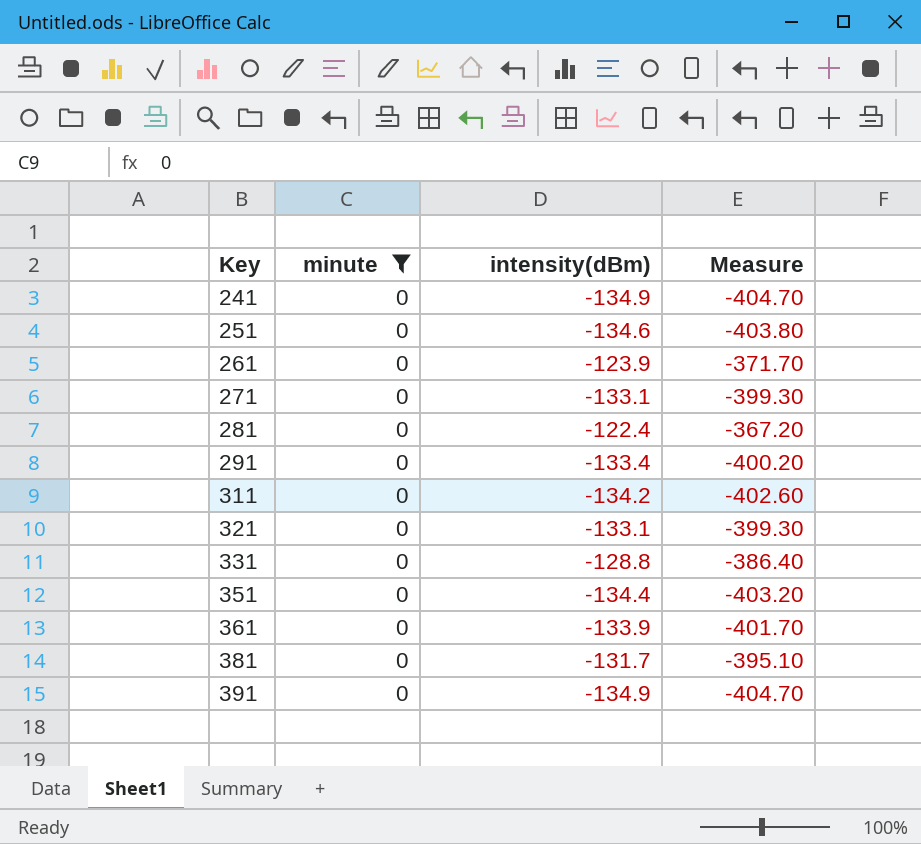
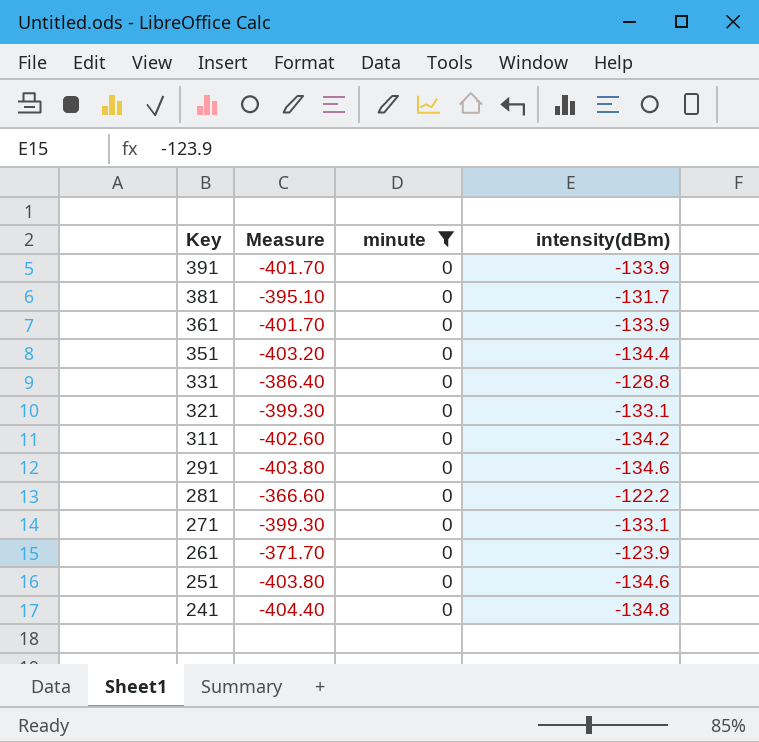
row order: Key ascending -> Key descending
column Measure | position: 4 -> 2
391 | Measure: -404.70 -> -401.70
391 | intensity(dBm): -134.9 -> -133.9
291 | Measure: -400.20 -> -403.80
291 | intensity(dBm): -133.4 -> -134.6
281 | Measure: -367.20 -> -366.60
281 | intensity(dBm): -122.4 -> -122.2
241 | Measure: -404.70 -> -404.40
241 | intensity(dBm): -134.9 -> -134.8

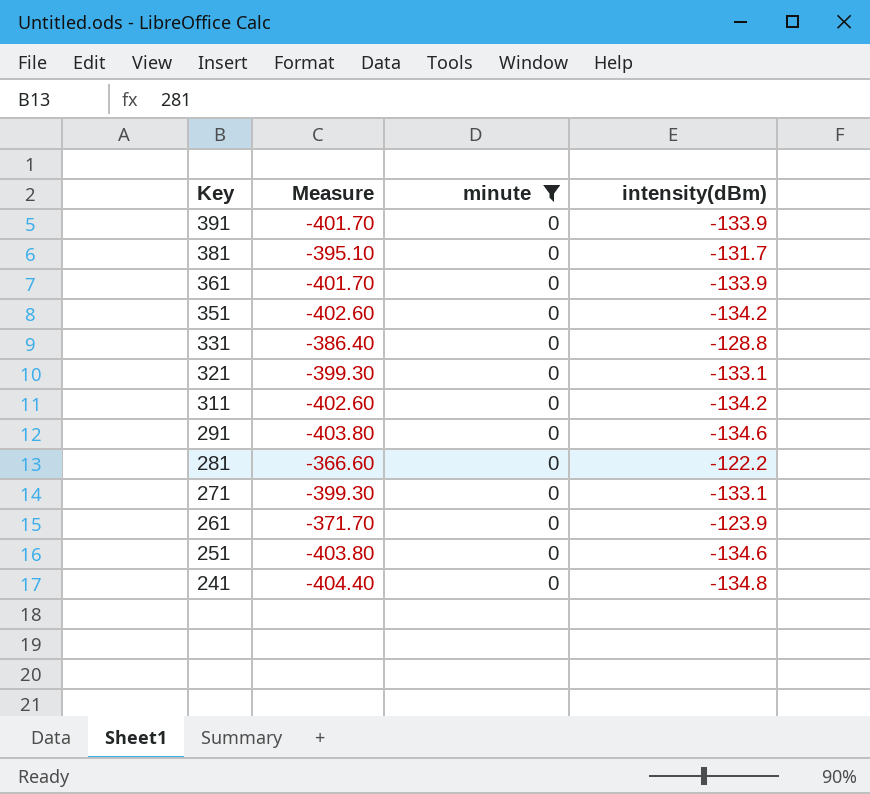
351 | Measure: -403.20 -> -402.60
351 | intensity(dBm): -134.4 -> -134.2

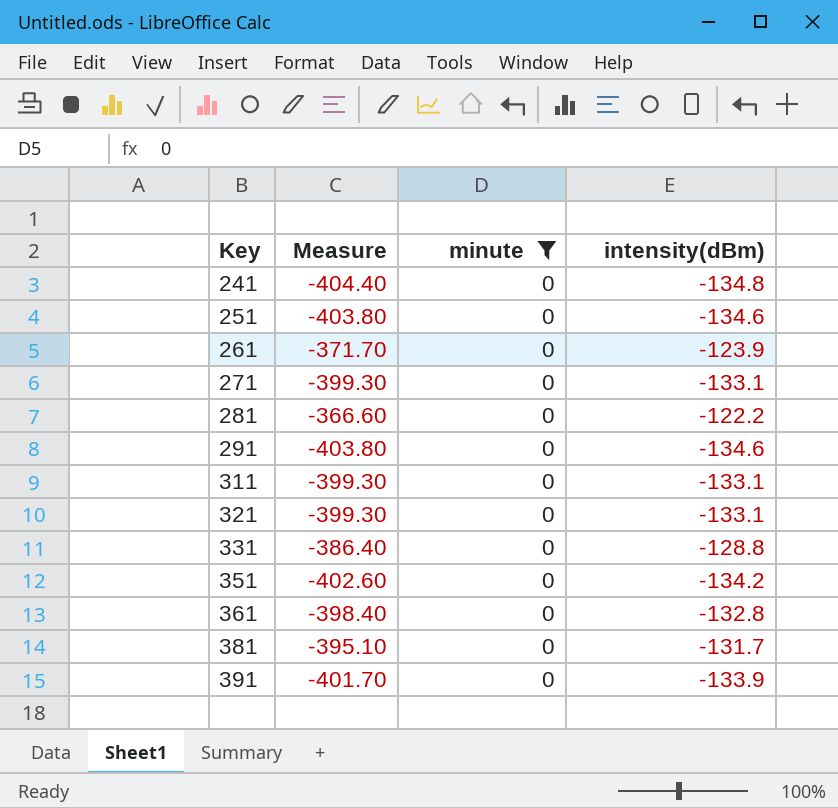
row order: Key descending -> Key ascending
311 | Measure: -402.60 -> -399.30
311 | intensity(dBm): -134.2 -> -133.1
361 | Measure: -401.70 -> -398.40
361 | intensity(dBm): -133.9 -> -132.8

